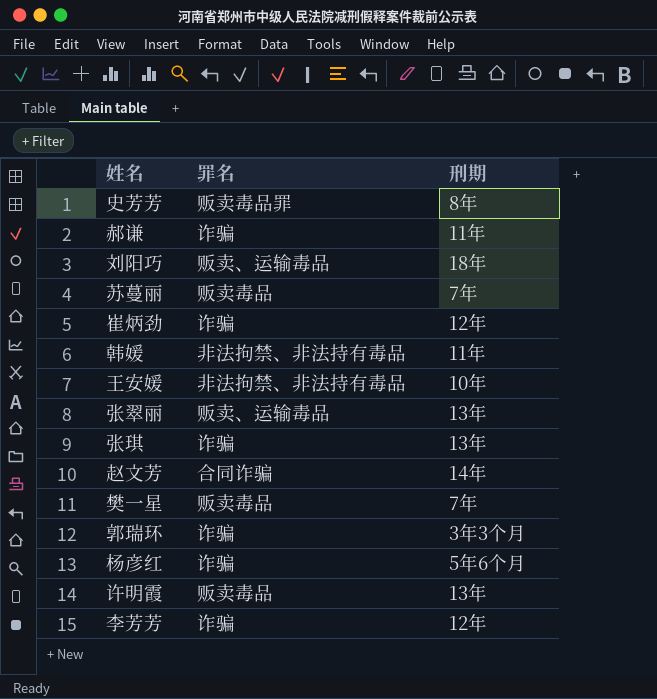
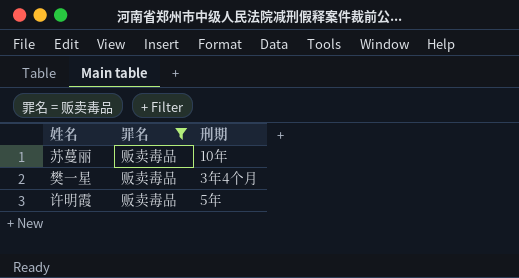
filter: none -> 罪名 = 贩卖毒品
苏蔓丽 | 刑期: 7年 -> 10年
樊一星 | 刑期: 7年 -> 3年4个月
许明霞 | 刑期: 13年 -> 5年

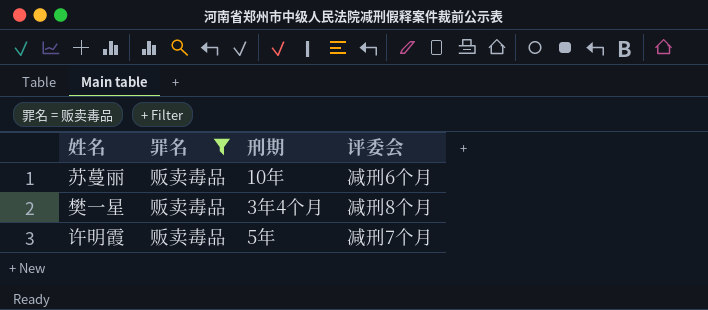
column 评委会 | position: none -> 4

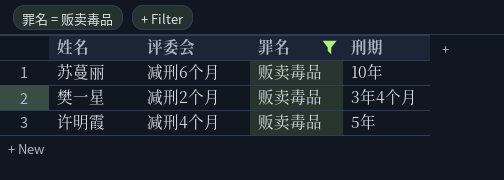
column 评委会 | position: 4 -> 2
樊一星 | 评委会: 减刑8个月 -> 减刑2个月
许明霞 | 评委会: 减刑7个月 -> 减刑4个月

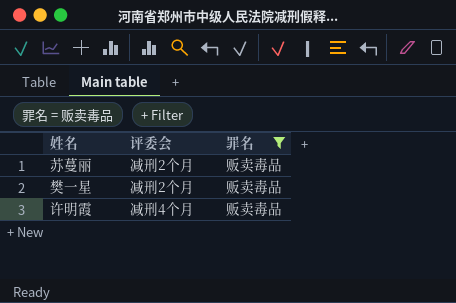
column 刑期 | position: 4 -> none
苏蔓丽 | 评委会: 减刑6个月 -> 减刑2个月

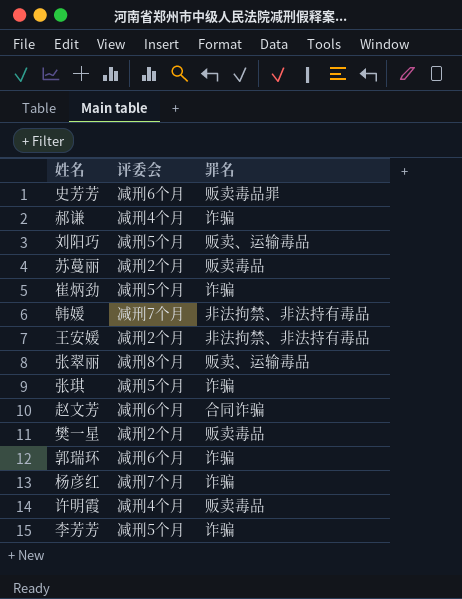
filter: 罪名 = 贩卖毒品 -> none

